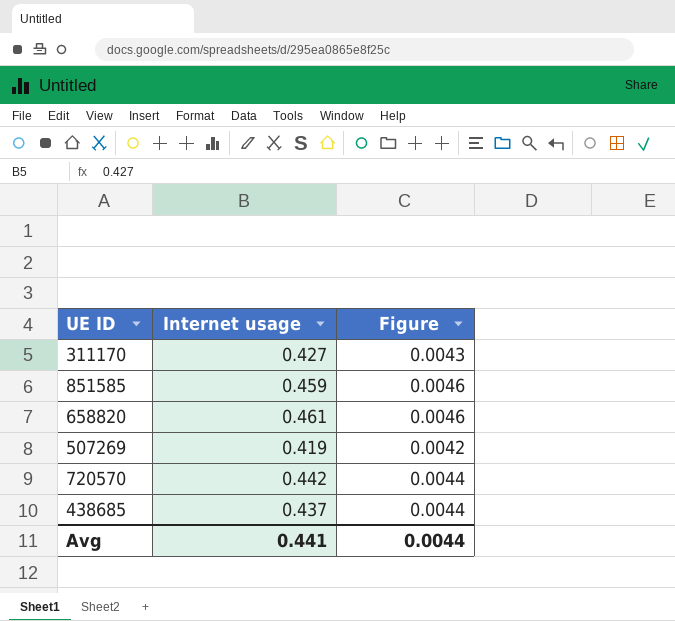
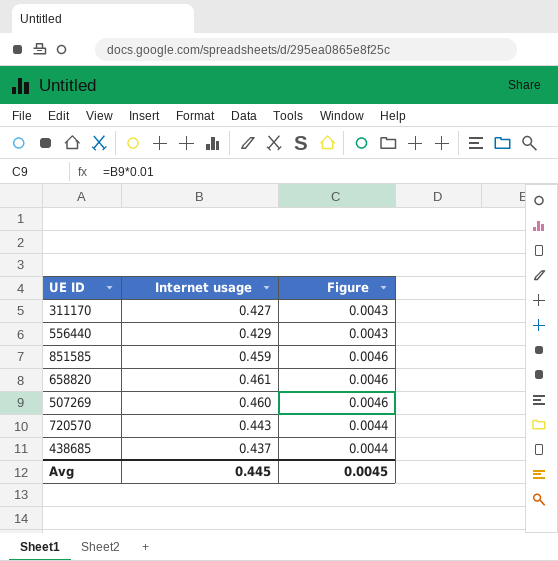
row 556440: none -> 0.429 | 0.0043
507269 | Internet usage: 0.419 -> 0.460
507269 | Figure: 0.0042 -> 0.0046
720570 | Internet usage: 0.442 -> 0.443
Avg | Internet usage: 0.441 -> 0.445
Avg | Figure: 0.0044 -> 0.0045

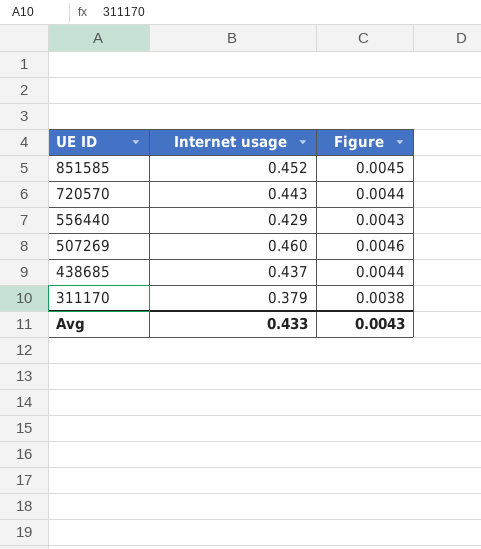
row order: none -> UE ID descending
row 658820: 0.461 | 0.0046 -> none
851585 | Internet usage: 0.459 -> 0.452
851585 | Figure: 0.0046 -> 0.0045
311170 | Internet usage: 0.427 -> 0.379
311170 | Figure: 0.0043 -> 0.0038
Avg | Internet usage: 0.445 -> 0.433
Avg | Figure: 0.0045 -> 0.0043

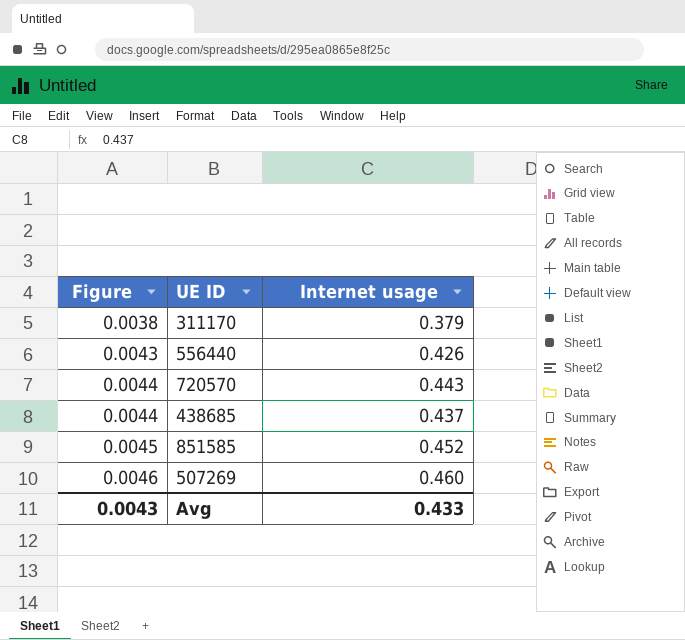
row order: UE ID descending -> Figure ascending
column Figure | position: 3 -> 1
556440 | Internet usage: 0.429 -> 0.426

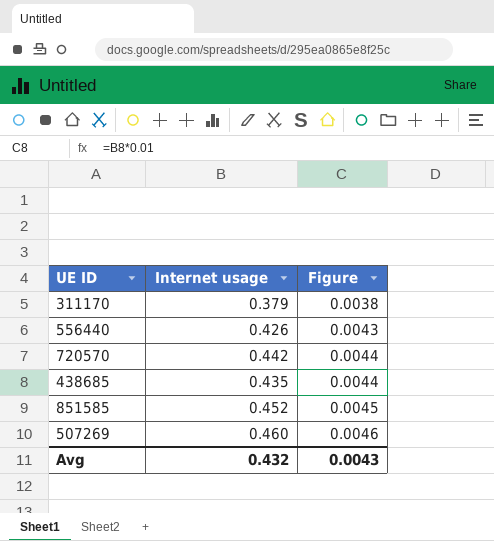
column Figure | position: 1 -> 3
720570 | Internet usage: 0.443 -> 0.442
438685 | Internet usage: 0.437 -> 0.435
Avg | Internet usage: 0.433 -> 0.432

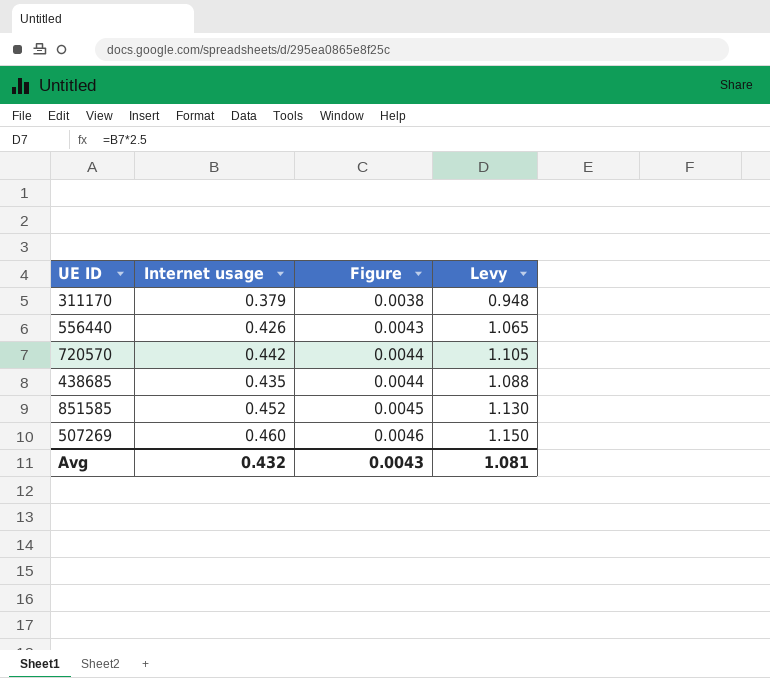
column Levy | formula: none -> [Internet usage] * 2.5

